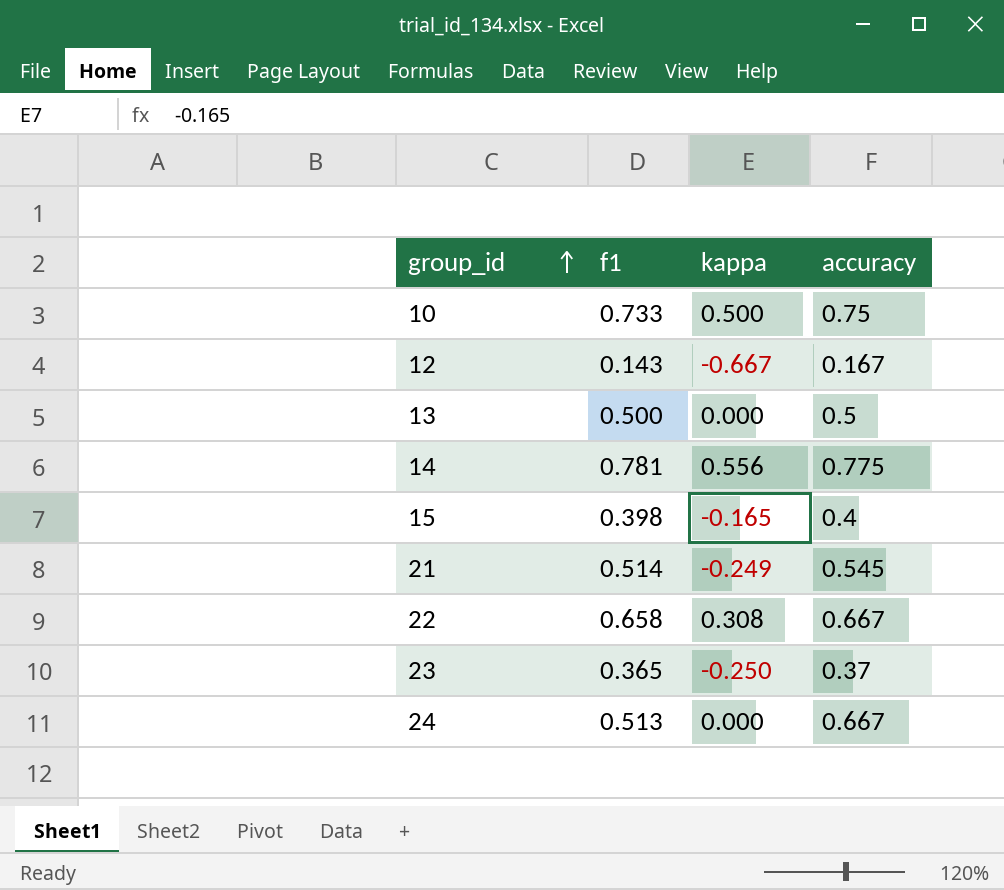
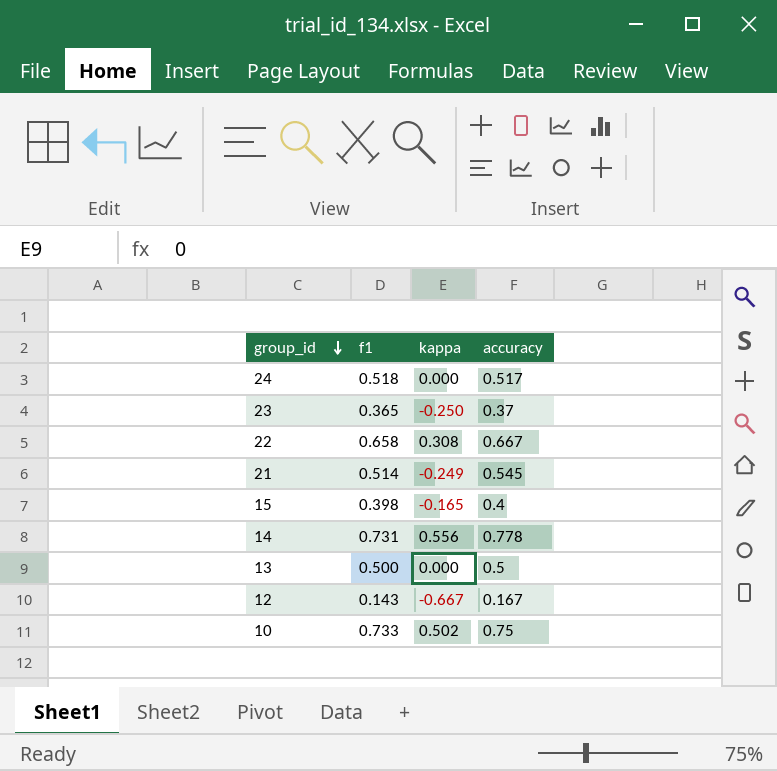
row order: group_id ascending -> group_id descending
24 | f1: 0.513 -> 0.518
24 | accuracy: 0.667 -> 0.517
14 | f1: 0.781 -> 0.731
14 | accuracy: 0.775 -> 0.778
10 | kappa: 0.500 -> 0.502

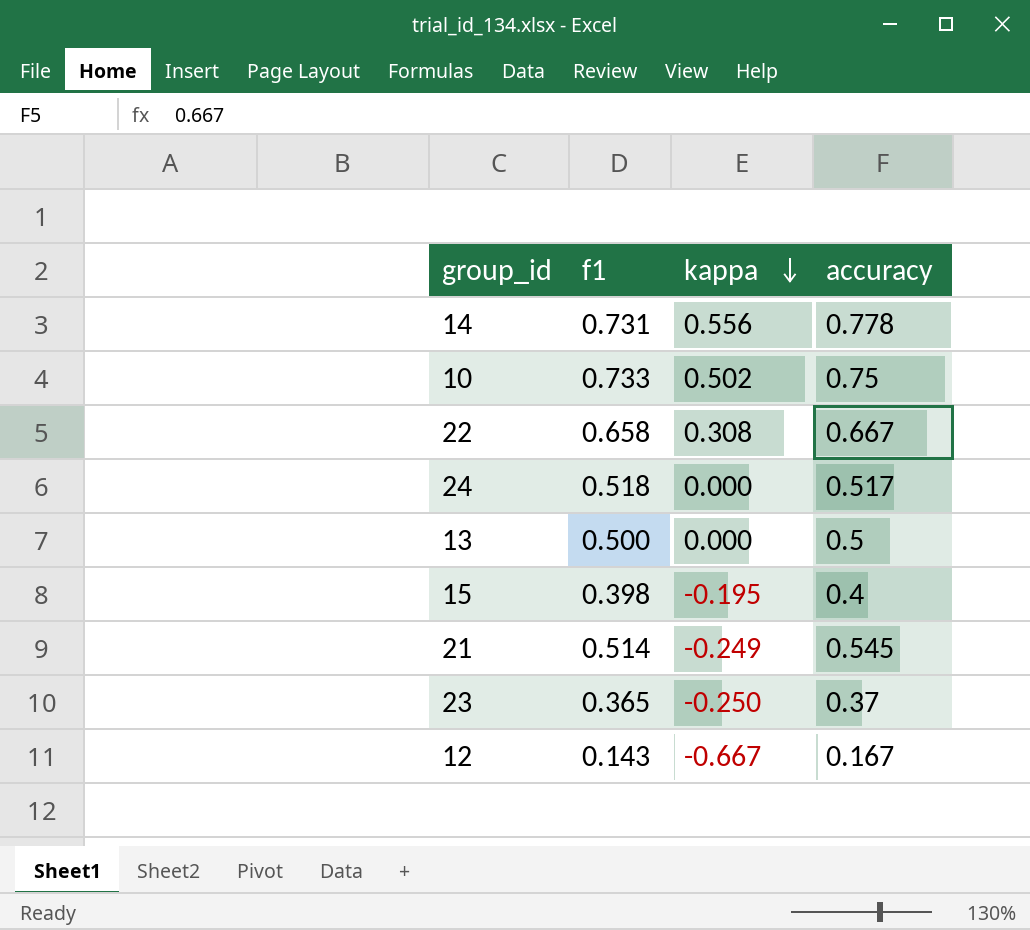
row order: group_id descending -> kappa descending
15 | kappa: -0.165 -> -0.195

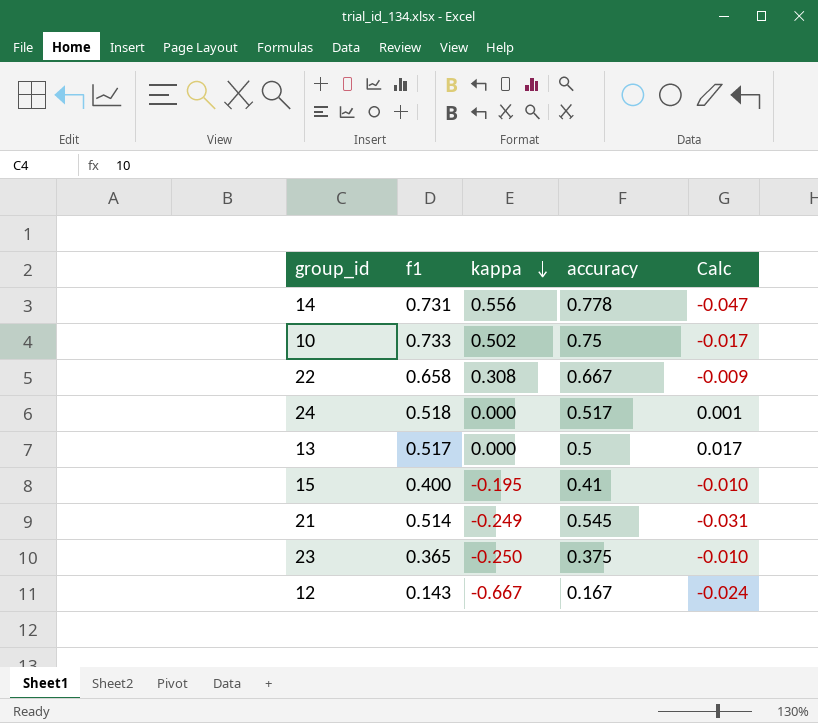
column Calc | formula: none -> [f1] - [accuracy]
13 | f1: 0.500 -> 0.517
15 | f1: 0.398 -> 0.400
15 | accuracy: 0.4 -> 0.41
23 | accuracy: 0.37 -> 0.375

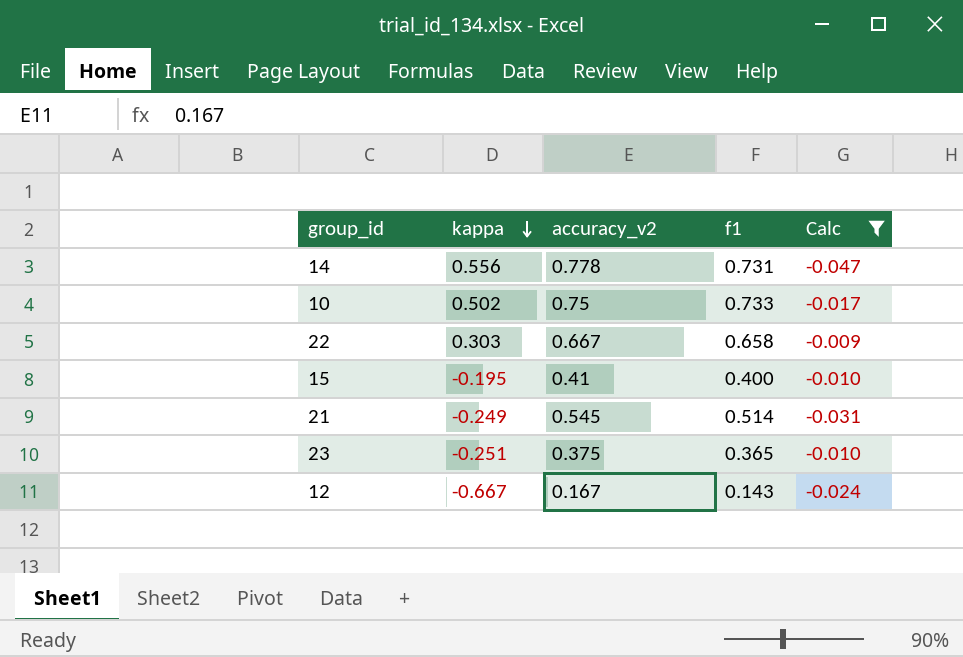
filter: none -> Calc <= -0.009
column name: accuracy -> accuracy_v2
column f1 | position: 2 -> 4
22 | kappa: 0.308 -> 0.303
23 | kappa: -0.250 -> -0.251

